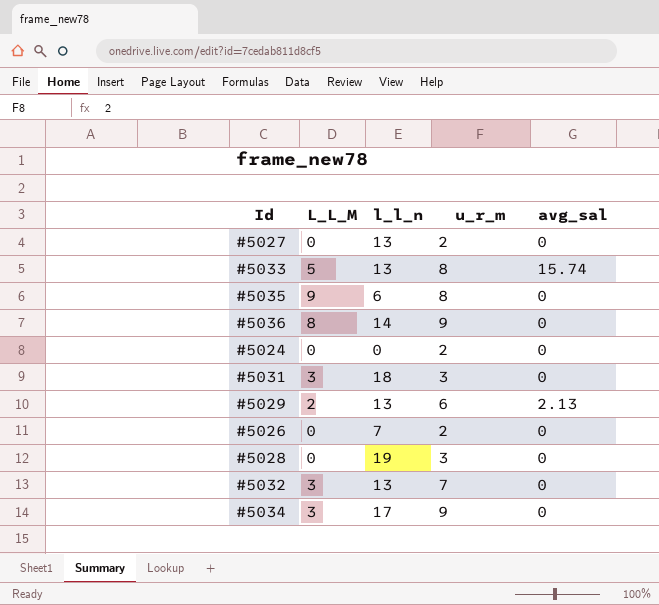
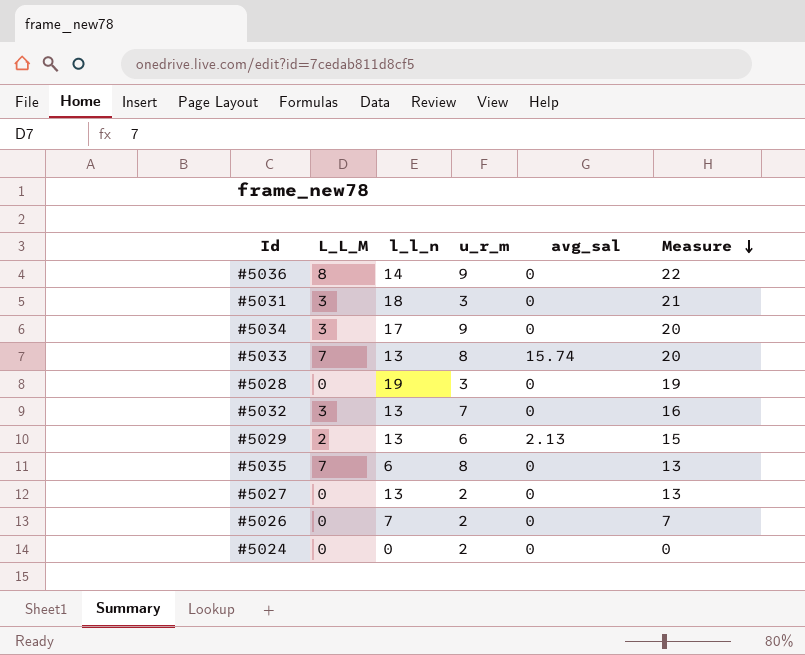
row order: none -> Measure descending
column Measure | formula: none -> [L_L_M] + [l_l_n]
#5033 | L_L_M: 5 -> 7
#5035 | L_L_M: 9 -> 7

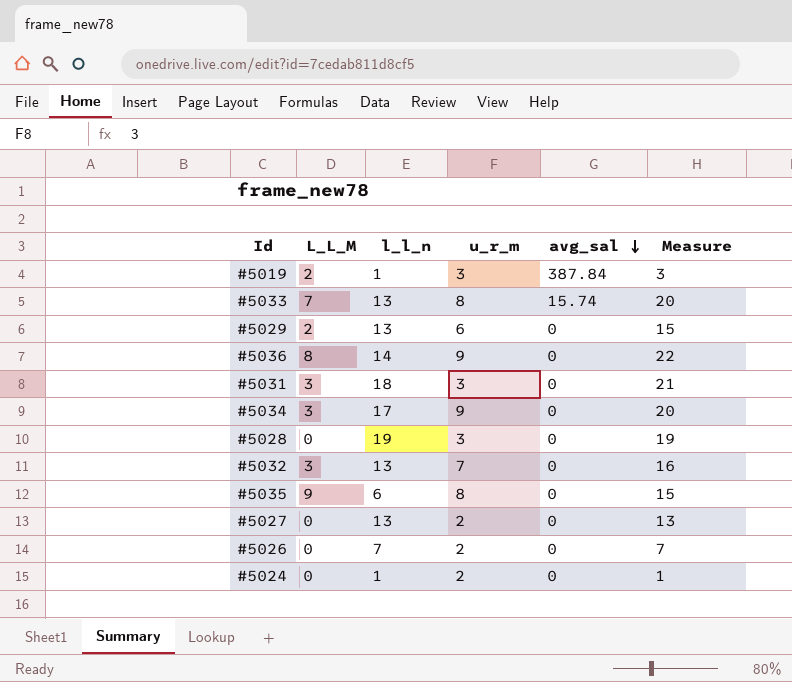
row order: Measure descending -> avg_sal descending
row #5019: none -> 2 | 1 | 3 | 387.84 | 3
#5029 | avg_sal: 2.13 -> 0
#5035 | L_L_M: 7 -> 9
#5035 | Measure: 13 -> 15
#5024 | l_l_n: 0 -> 1
#5024 | Measure: 0 -> 1

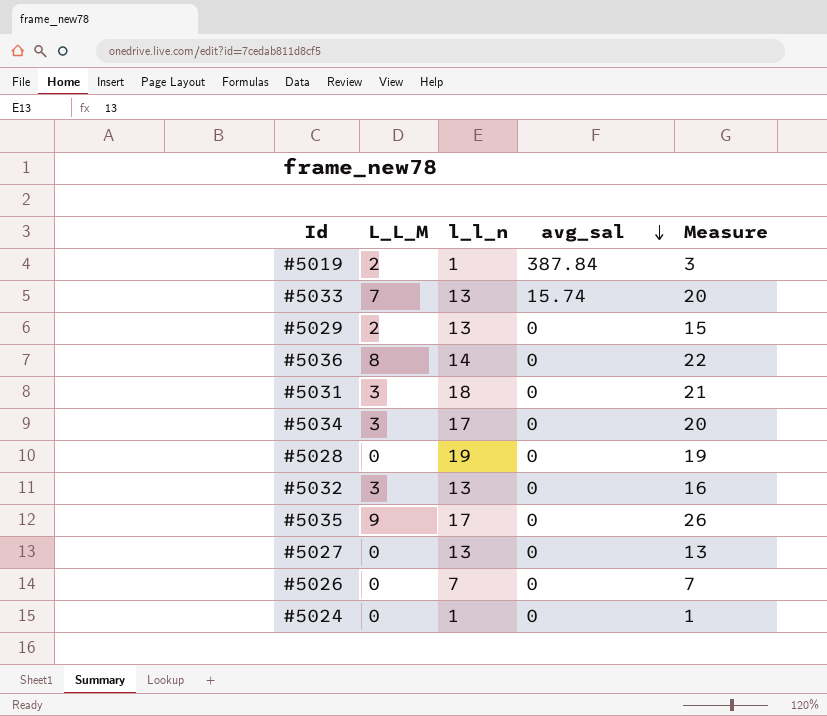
column u_r_m | position: 4 -> none
#5035 | l_l_n: 6 -> 17
#5035 | Measure: 15 -> 26

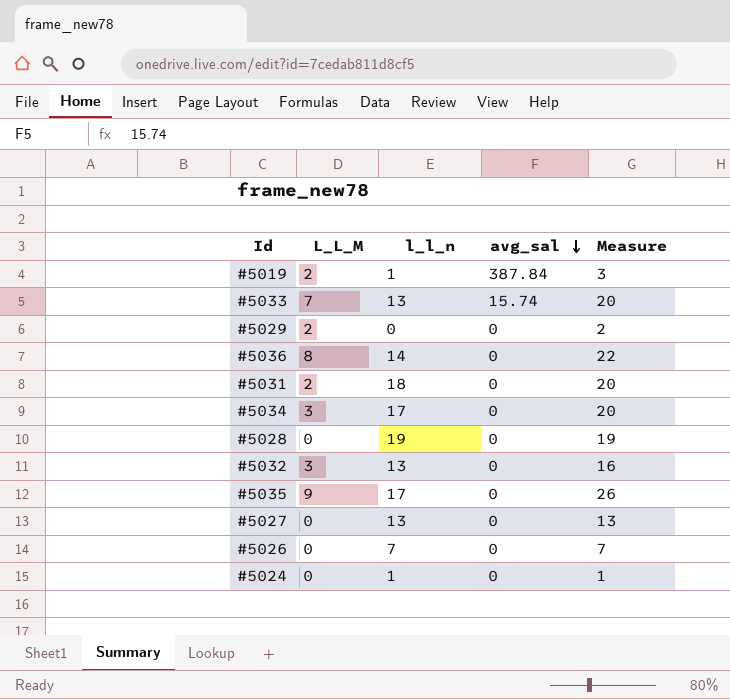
#5029 | l_l_n: 13 -> 0
#5029 | Measure: 15 -> 2
#5031 | L_L_M: 3 -> 2
#5031 | Measure: 21 -> 20

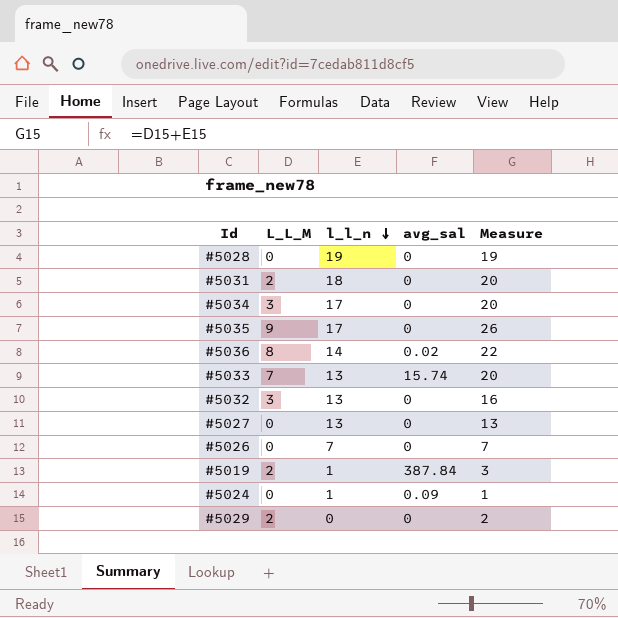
row order: avg_sal descending -> l_l_n descending
#5036 | avg_sal: 0 -> 0.02
#5024 | avg_sal: 0 -> 0.09

